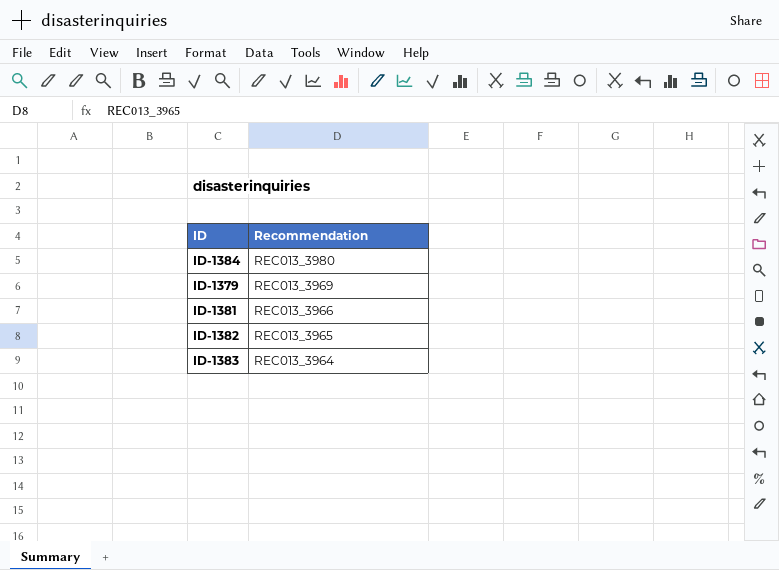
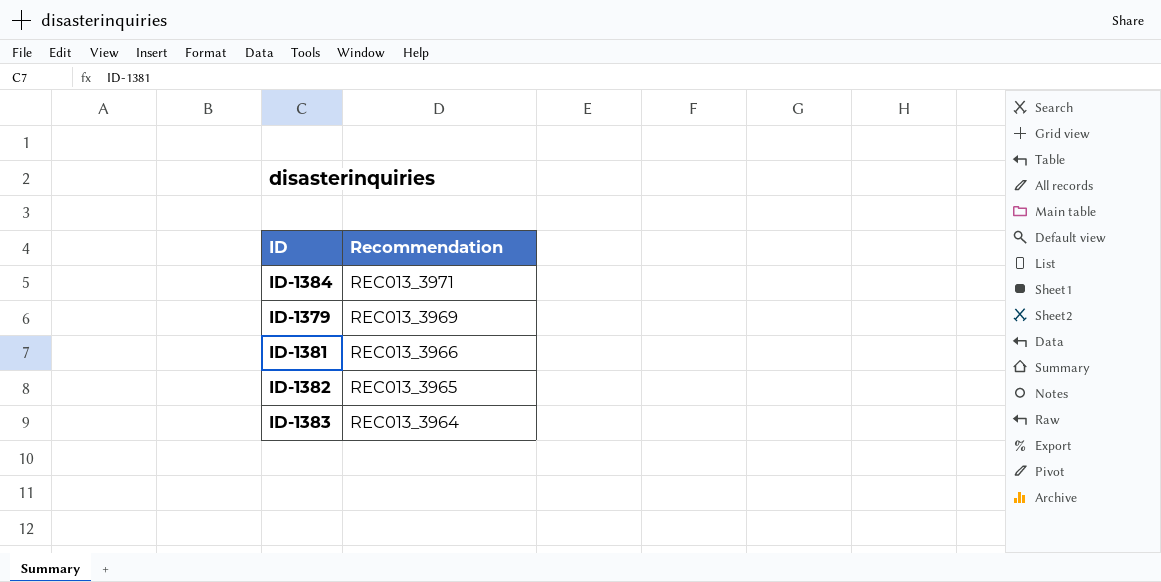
ID-1384 | Recommendation: REC013_3980 -> REC013_3971

